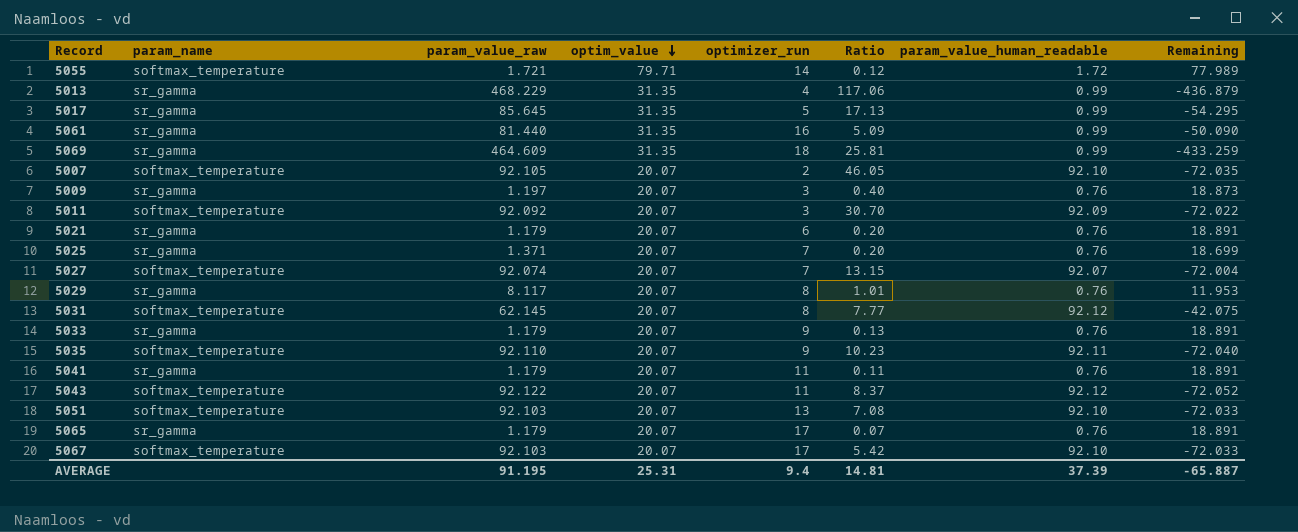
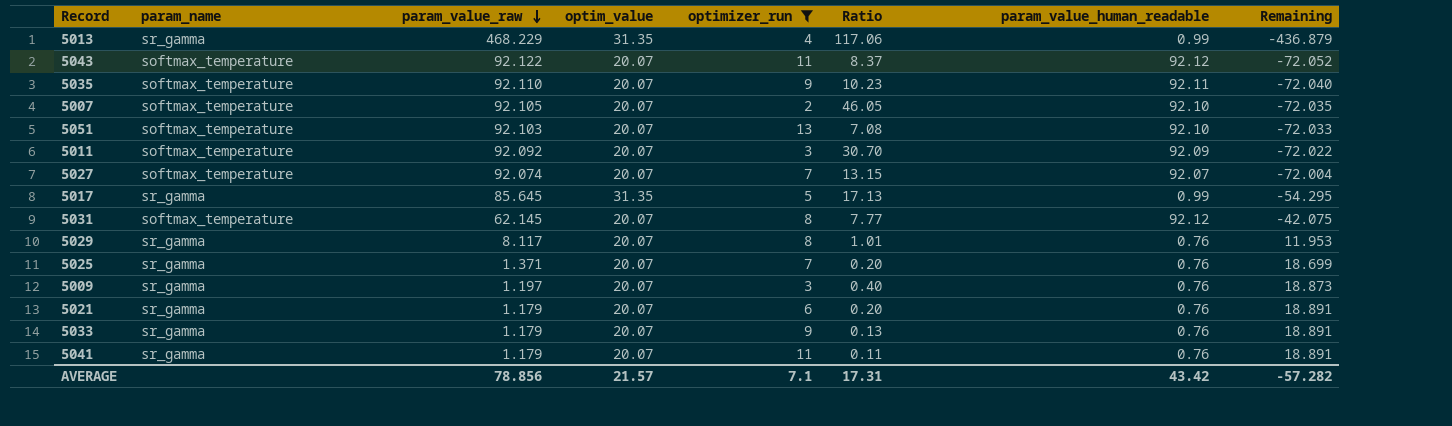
filter: none -> optimizer_run <= 13
row order: optim_value descending -> param_value_raw descending
AVERAGE | param_value_raw: 91.195 -> 78.856
AVERAGE | optim_value: 25.31 -> 21.57
AVERAGE | optimizer_run: 9.4 -> 7.1
AVERAGE | Ratio: 14.81 -> 17.31
AVERAGE | param_value_human_readable: 37.39 -> 43.42
AVERAGE | Remaining: -65.887 -> -57.282

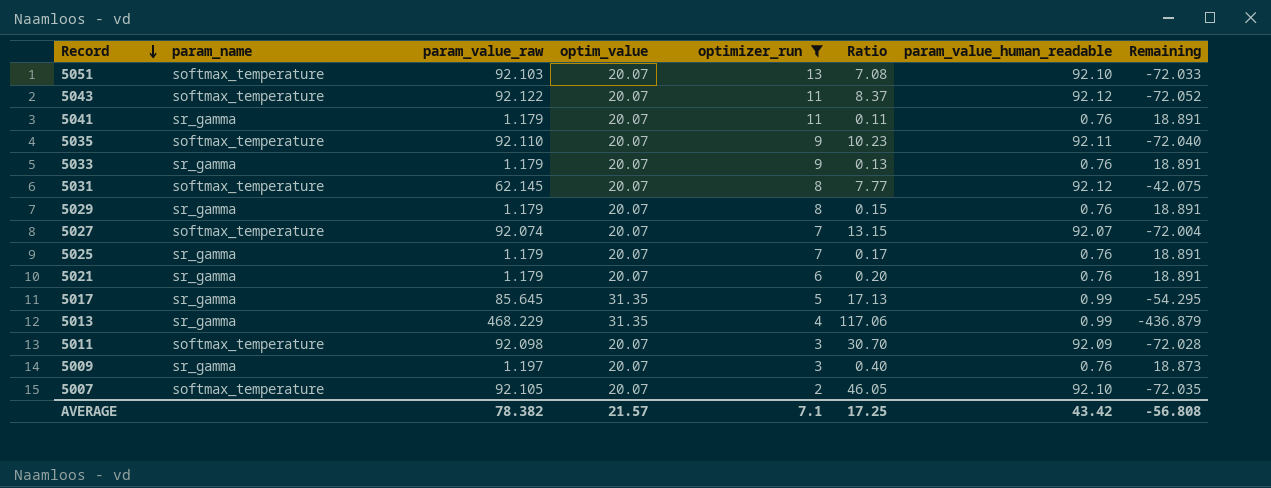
row order: param_value_raw descending -> Record descending
5029 | param_value_raw: 8.117 -> 1.179
5029 | Ratio: 1.01 -> 0.15
5029 | Remaining: 11.953 -> 18.891
5025 | param_value_raw: 1.371 -> 1.179
5025 | Ratio: 0.20 -> 0.17
5025 | Remaining: 18.699 -> 18.891
5011 | param_value_raw: 92.092 -> 92.098
5011 | Remaining: -72.022 -> -72.028
AVERAGE | param_value_raw: 78.856 -> 78.382
AVERAGE | Ratio: 17.31 -> 17.25
AVERAGE | Remaining: -57.282 -> -56.808

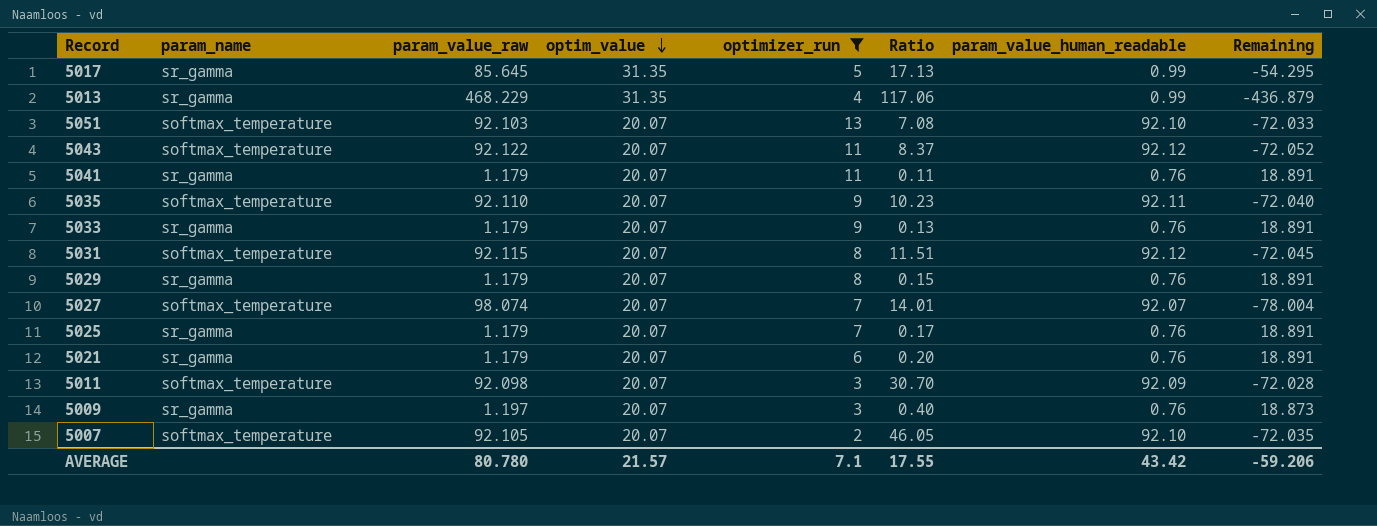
row order: Record descending -> optim_value descending
5031 | param_value_raw: 62.145 -> 92.115
5031 | Ratio: 7.77 -> 11.51
5031 | Remaining: -42.075 -> -72.045
5027 | param_value_raw: 92.074 -> 98.074
5027 | Ratio: 13.15 -> 14.01
5027 | Remaining: -72.004 -> -78.004
AVERAGE | param_value_raw: 78.382 -> 80.780
AVERAGE | Ratio: 17.25 -> 17.55
AVERAGE | Remaining: -56.808 -> -59.206

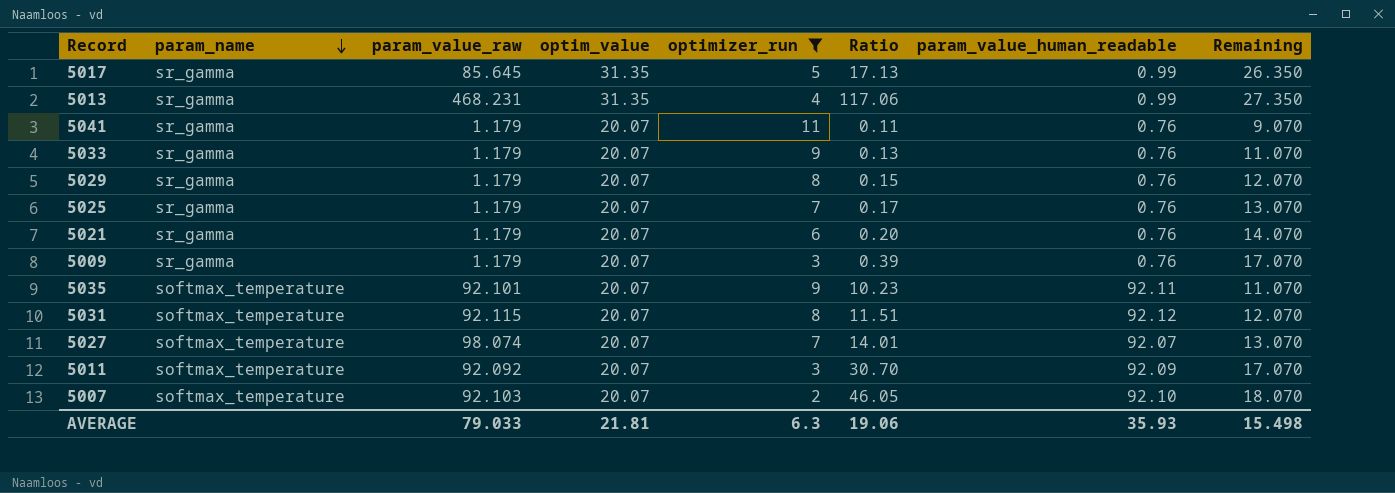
row order: optim_value descending -> param_name descending
column Remaining | formula: [optim_value] - [param_value_raw] -> [optim_value] - [optimizer_run]
row 5051: softmax_temperature | 92.103 | 20.07 | 13 | 7.08 | 92.10 | -72.033 -> none
row 5043: softmax_temperature | 92.122 | 20.07 | 11 | 8.37 | 92.12 | -72.052 -> none
5013 | param_value_raw: 468.229 -> 468.231
5009 | param_value_raw: 1.197 -> 1.179
5009 | Ratio: 0.40 -> 0.39
5035 | param_value_raw: 92.110 -> 92.101
5011 | param_value_raw: 92.098 -> 92.092
5007 | param_value_raw: 92.105 -> 92.103
AVERAGE | param_value_raw: 80.780 -> 79.033
AVERAGE | optim_value: 21.57 -> 21.81
AVERAGE | optimizer_run: 7.1 -> 6.3
AVERAGE | Ratio: 17.55 -> 19.06
AVERAGE | param_value_human_readable: 43.42 -> 35.93
AVERAGE | Remaining: -59.206 -> 15.498

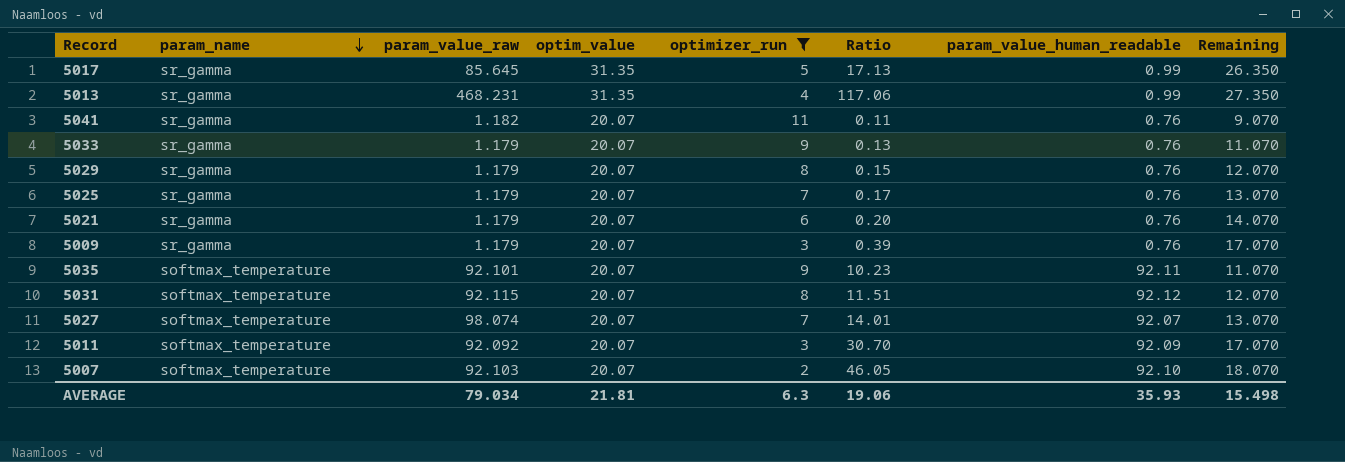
5041 | param_value_raw: 1.179 -> 1.182
AVERAGE | param_value_raw: 79.033 -> 79.034

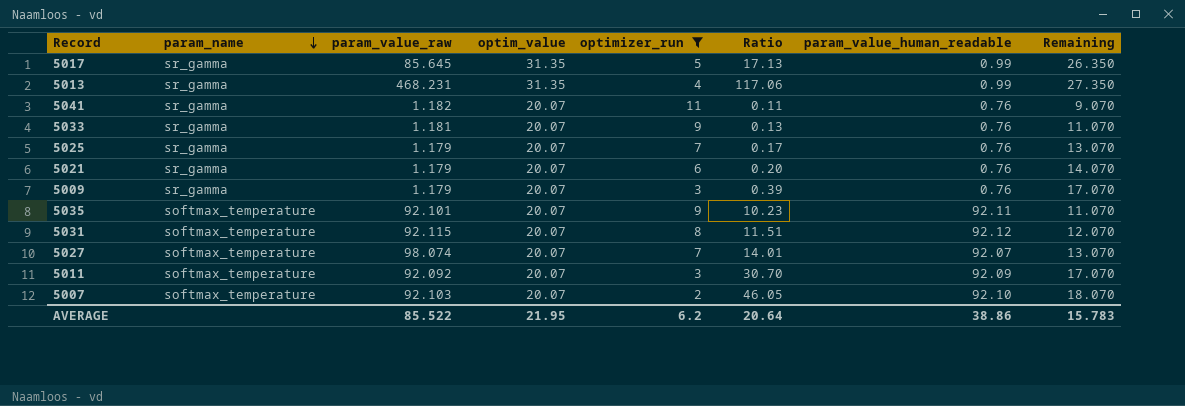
row 5029: sr_gamma | 1.179 | 20.07 | 8 | 0.15 | 0.76 | 12.070 -> none
5033 | param_value_raw: 1.179 -> 1.181
AVERAGE | param_value_raw: 79.034 -> 85.522
AVERAGE | optim_value: 21.81 -> 21.95
AVERAGE | optimizer_run: 6.3 -> 6.2
AVERAGE | Ratio: 19.06 -> 20.64
AVERAGE | param_value_human_readable: 35.93 -> 38.86
AVERAGE | Remaining: 15.498 -> 15.783

